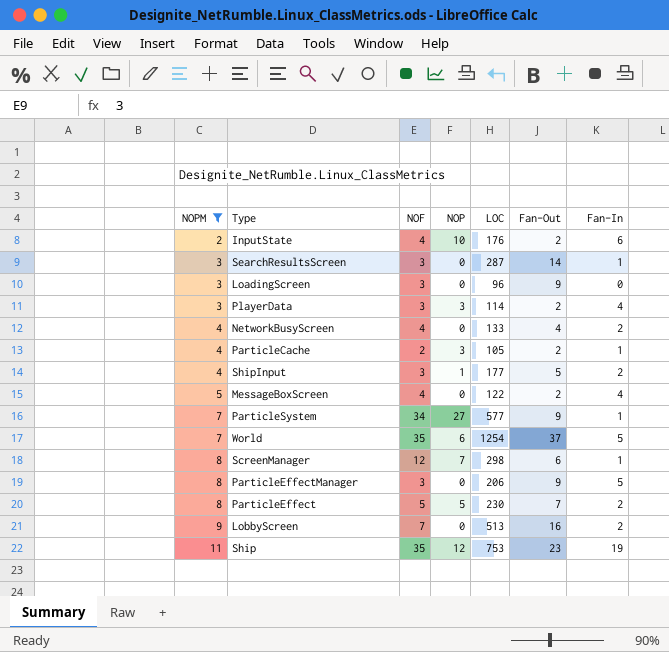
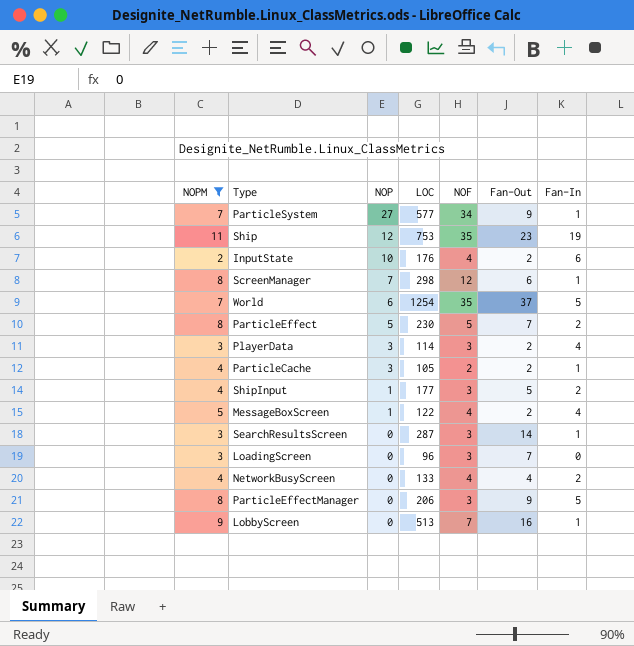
row order: NOPM ascending -> NOP descending
column NOF | position: 3 -> 5
MessageBoxScreen | NOP: 0 -> 1
LoadingScreen | Fan-Out: 9 -> 7
LobbyScreen | Fan-In: 2 -> 1

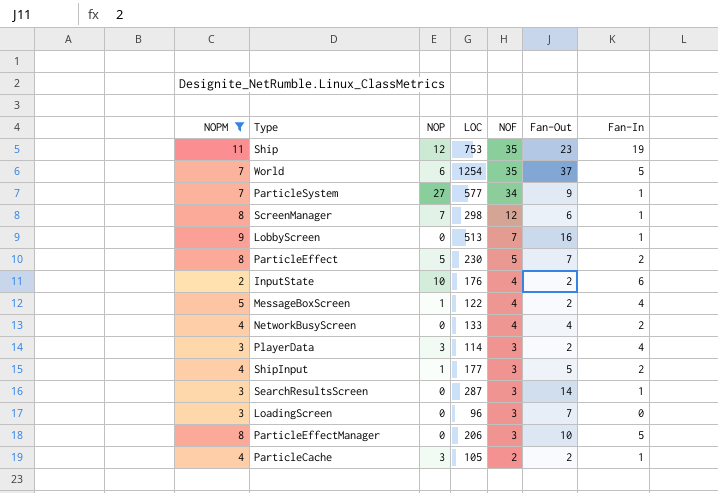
row order: NOP descending -> NOF descending
ParticleEffectManager | Fan-Out: 9 -> 10

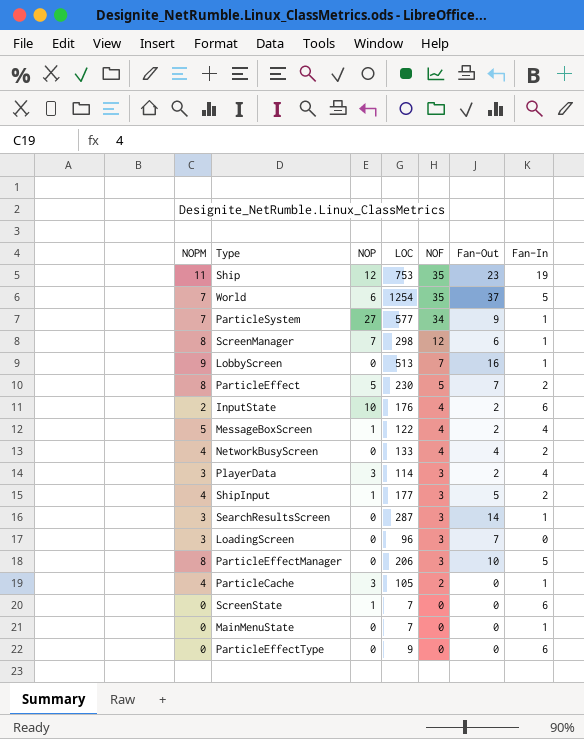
filter: NOPM != 0 -> none
ParticleCache | Fan-Out: 2 -> 0

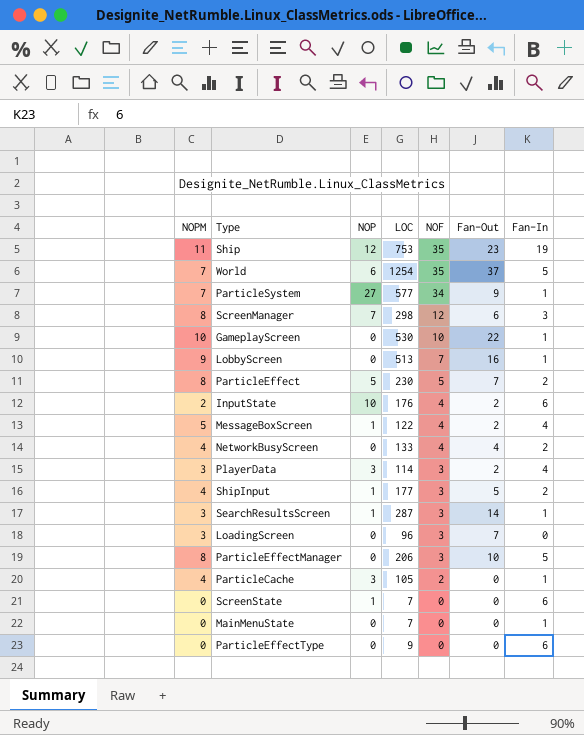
ScreenManager | Fan-In: 1 -> 3
row GameplayScreen: none -> 10 | 0 | 530 | 10 | 22 | 1
SearchResultsScreen | NOP: 0 -> 1

